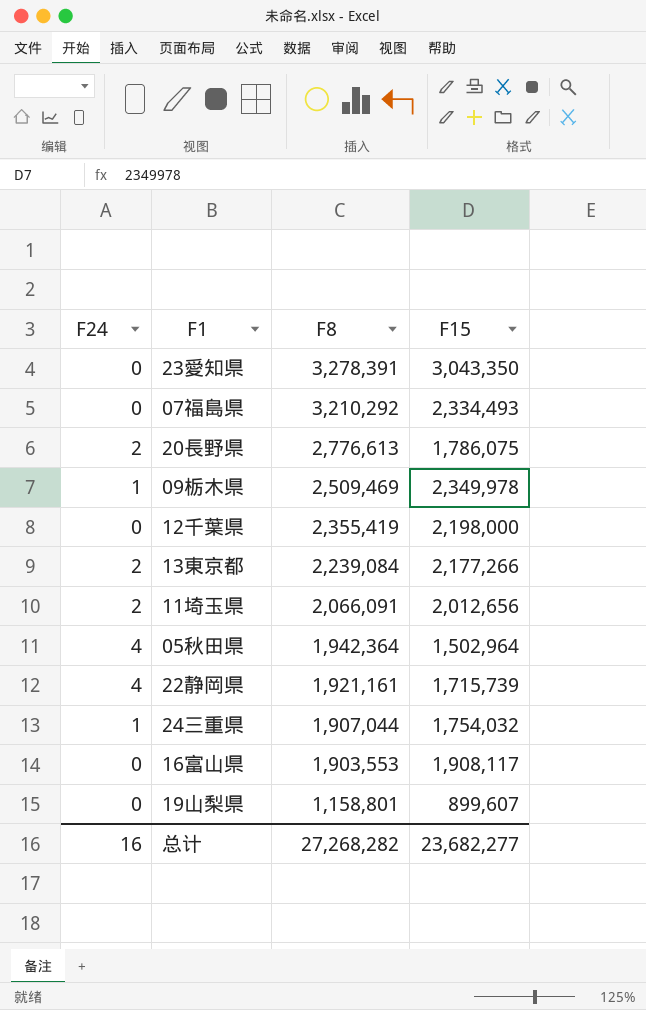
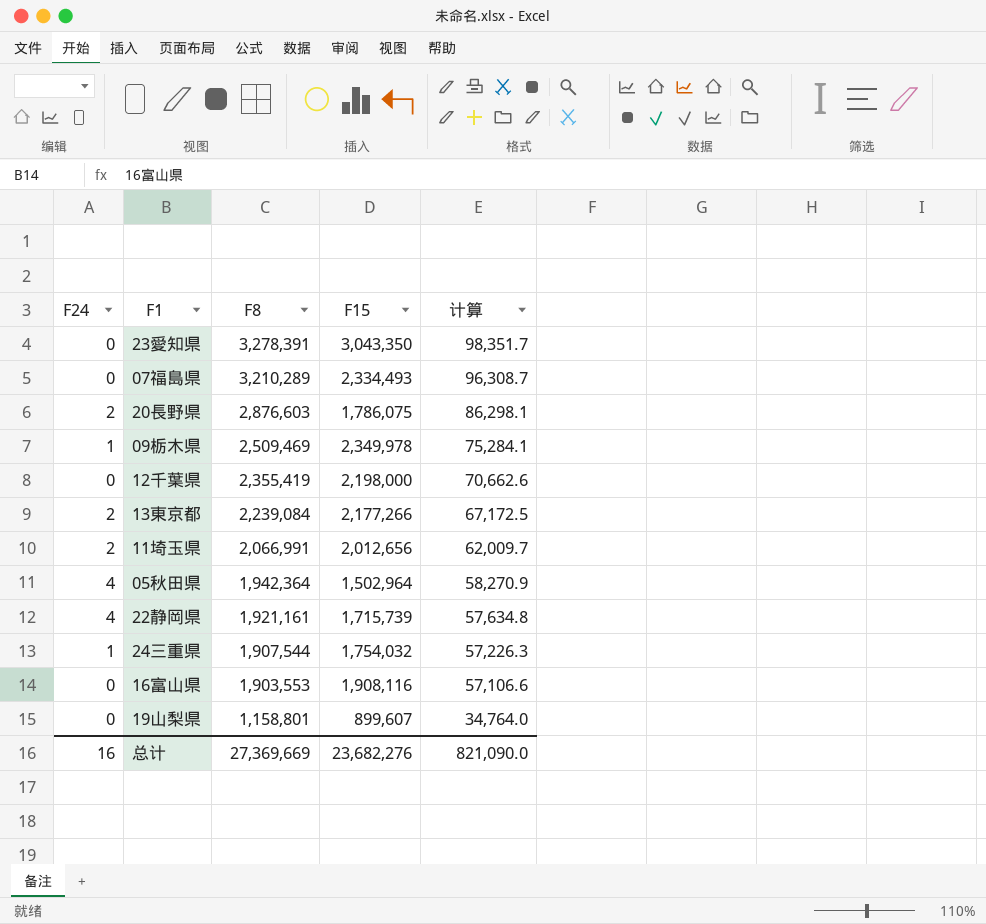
column 计算 | formula: none -> [F8] * 0.03
07福島県 | F8: 3,210,292 -> 3,210,289
20長野県 | F8: 2,776,613 -> 2,876,603
11埼玉県 | F8: 2,066,091 -> 2,066,991
24三重県 | F8: 1,907,044 -> 1,907,544
16富山県 | F15: 1,908,117 -> 1,908,116
总计 | F8: 27,268,282 -> 27,369,669
总计 | F15: 23,682,277 -> 23,682,276

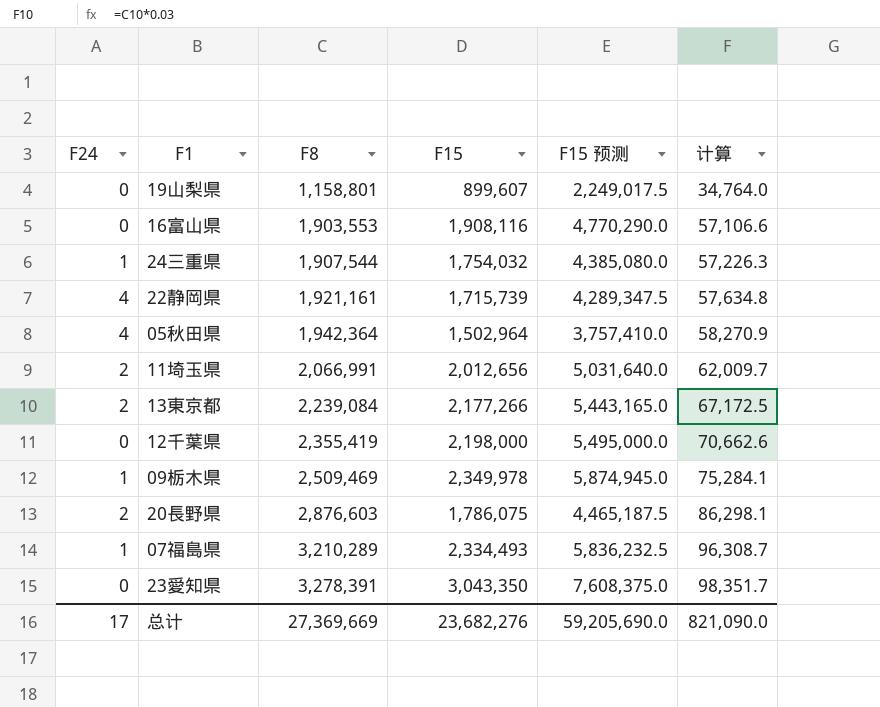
row order: F8 descending -> F8 ascending
column F15 预测 | formula: none -> [F15] * 2.5
07福島県 | F24: 0 -> 1
总计 | F24: 16 -> 17

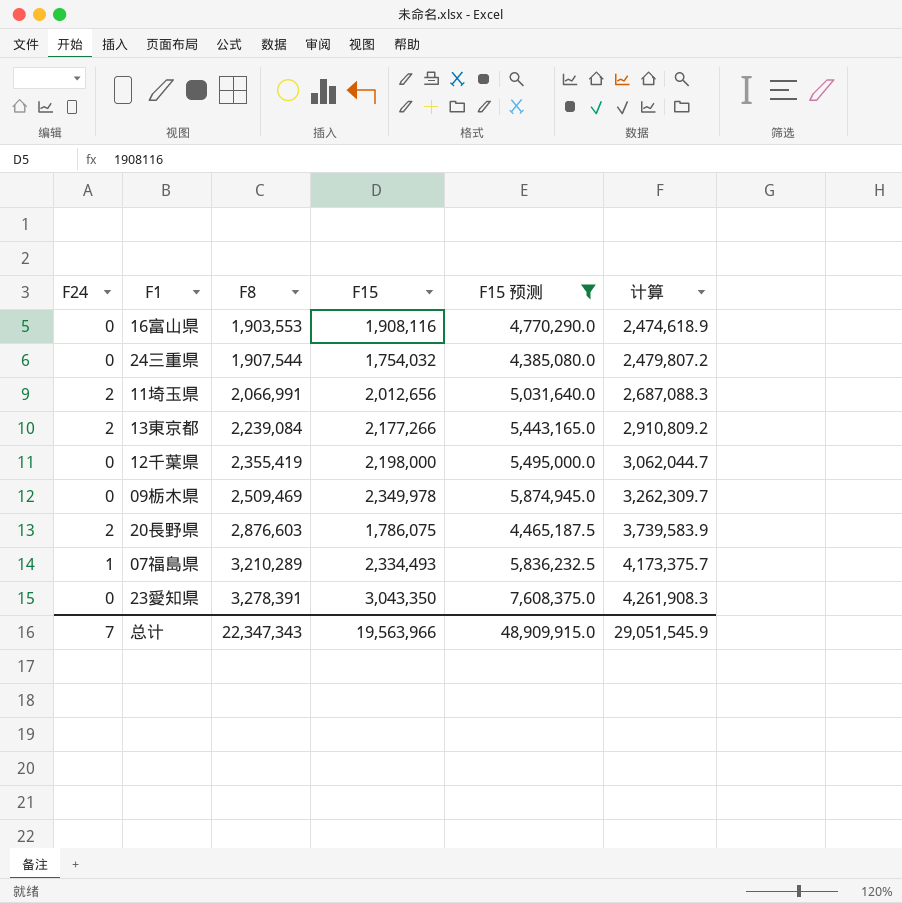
filter: none -> F15 预测 >= 4,385,080.0
column 计算 | formula: [F8] * 0.03 -> [F8] * 1.3
24三重県 | F24: 1 -> 0
09栃木県 | F24: 1 -> 0
总计 | F24: 17 -> 7
总计 | F8: 27,369,669 -> 22,347,343
总计 | F15: 23,682,276 -> 19,563,966
总计 | F15 预测: 59,205,690.0 -> 48,909,915.0
总计 | 计算: 821,090.0 -> 29,051,545.9

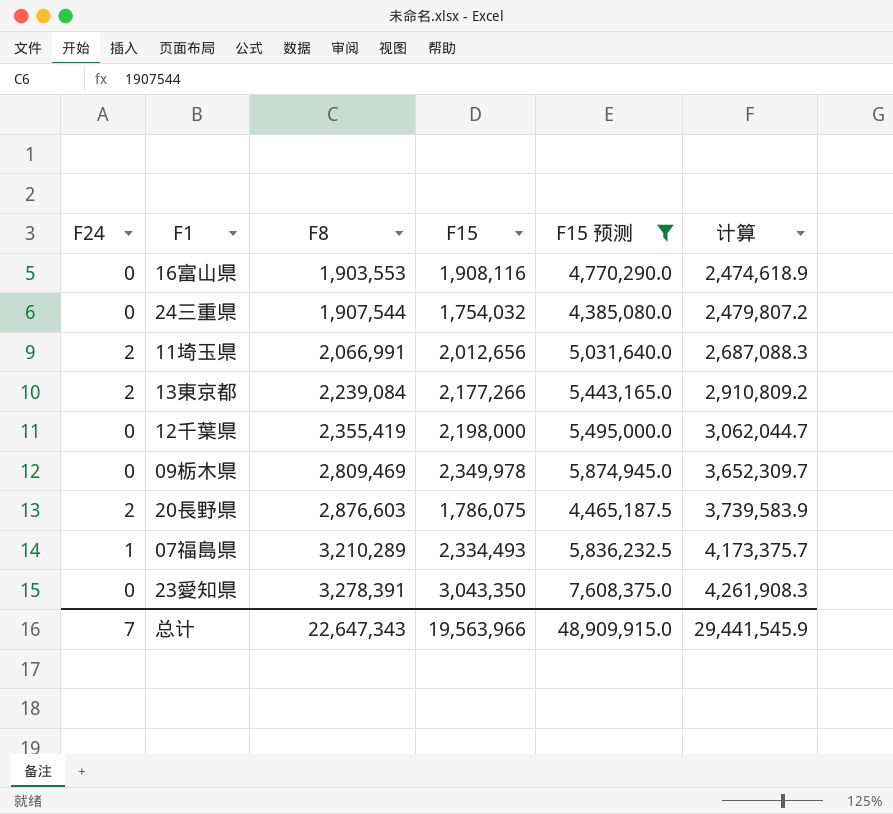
09栃木県 | F8: 2,509,469 -> 2,809,469
09栃木県 | 计算: 3,262,309.7 -> 3,652,309.7
总计 | F8: 22,347,343 -> 22,647,343
总计 | 计算: 29,051,545.9 -> 29,441,545.9

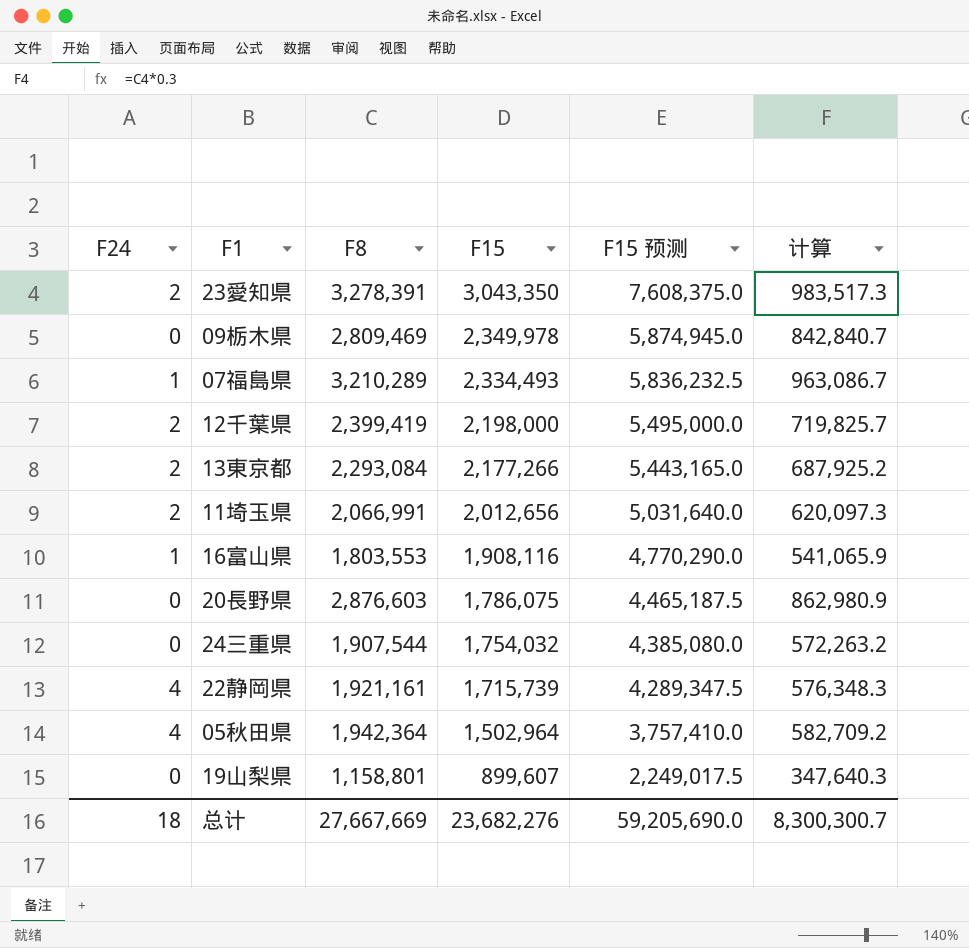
filter: F15 预测 >= 4,385,080.0 -> none
row order: F8 ascending -> F15 descending
column 计算 | formula: [F8] * 1.3 -> [F8] * 0.3
23愛知県 | F24: 0 -> 2
12千葉県 | F24: 0 -> 2
12千葉県 | F8: 2,355,419 -> 2,399,419
13東京都 | F8: 2,239,084 -> 2,293,084
16富山県 | F24: 0 -> 1
16富山県 | F8: 1,903,553 -> 1,803,553
20長野県 | F24: 2 -> 0
总计 | F24: 7 -> 18
总计 | F8: 22,647,343 -> 27,667,669
总计 | F15: 19,563,966 -> 23,682,276
总计 | F15 预测: 48,909,915.0 -> 59,205,690.0
总计 | 计算: 29,441,545.9 -> 8,300,300.7

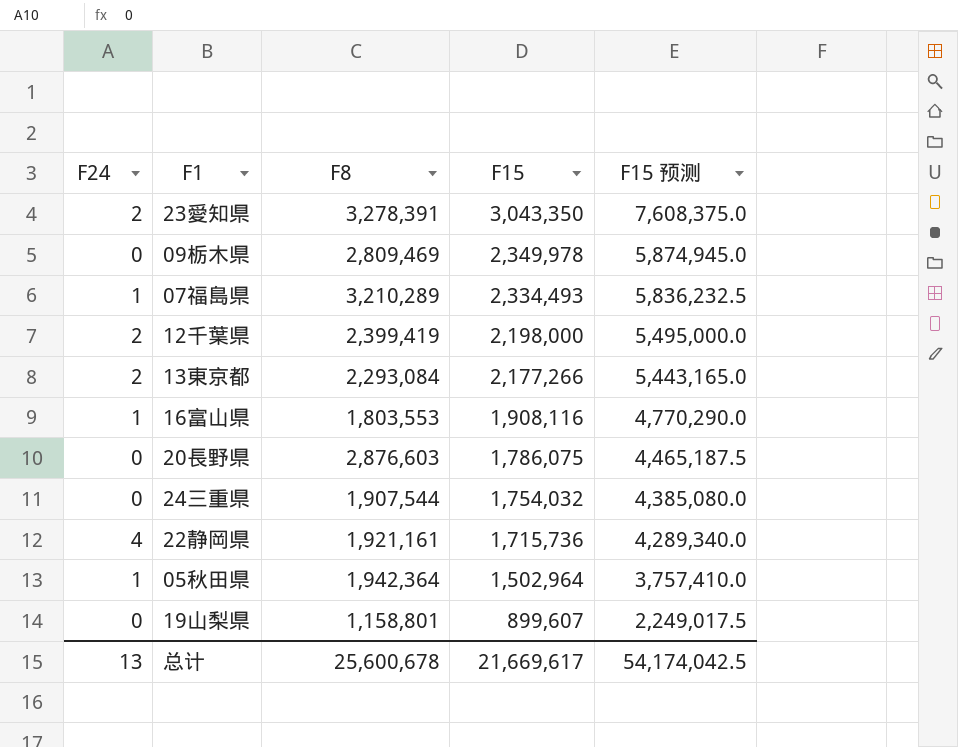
column 计算 | formula: [F8] * 0.3 -> none
row 11埼玉県: 2 | 2,066,991 | 2,012,656 | 5,031,640.0 | 620,097.3 -> none
22静岡県 | F15: 1,715,739 -> 1,715,736
22静岡県 | F15 预测: 4,289,347.5 -> 4,289,340.0
05秋田県 | F24: 4 -> 1
总计 | F24: 18 -> 13
总计 | F8: 27,667,669 -> 25,600,678
总计 | F15: 23,682,276 -> 21,669,617
总计 | F15 预测: 59,205,690.0 -> 54,174,042.5

